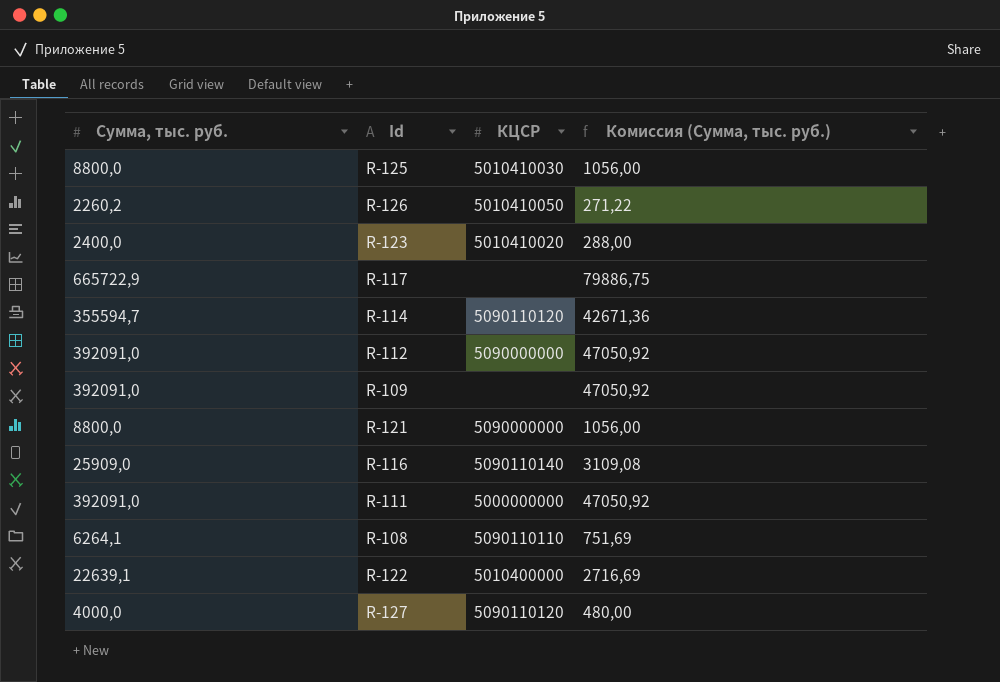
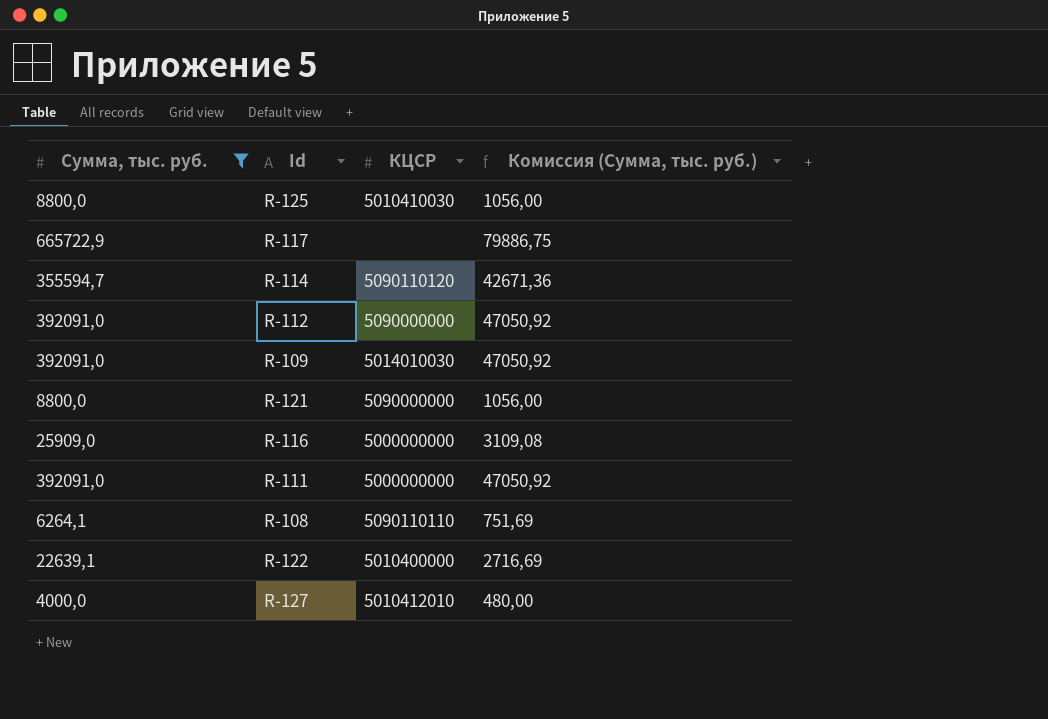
filter: none -> Сумма, тыс. руб. >= 4000,0
R-109 | КЦСР: none -> 5014010030
R-116 | КЦСР: 5090110140 -> 5000000000
R-127 | КЦСР: 5090110120 -> 5010412010

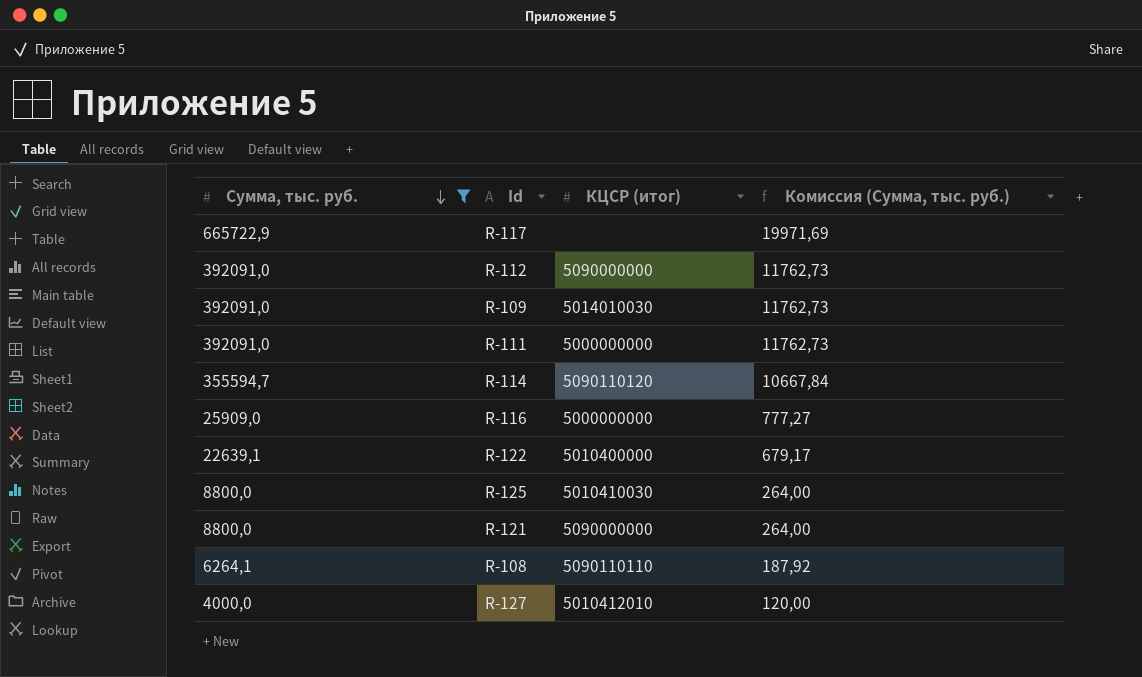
row order: none -> Сумма, тыс. руб. descending
column name: КЦСР -> КЦСР (итог)
column Комиссия (Сумма, тыс. руб.) | formula: [Сумма, тыс. руб.] * 0,12 -> [Сумма, тыс. руб.] * 0,03

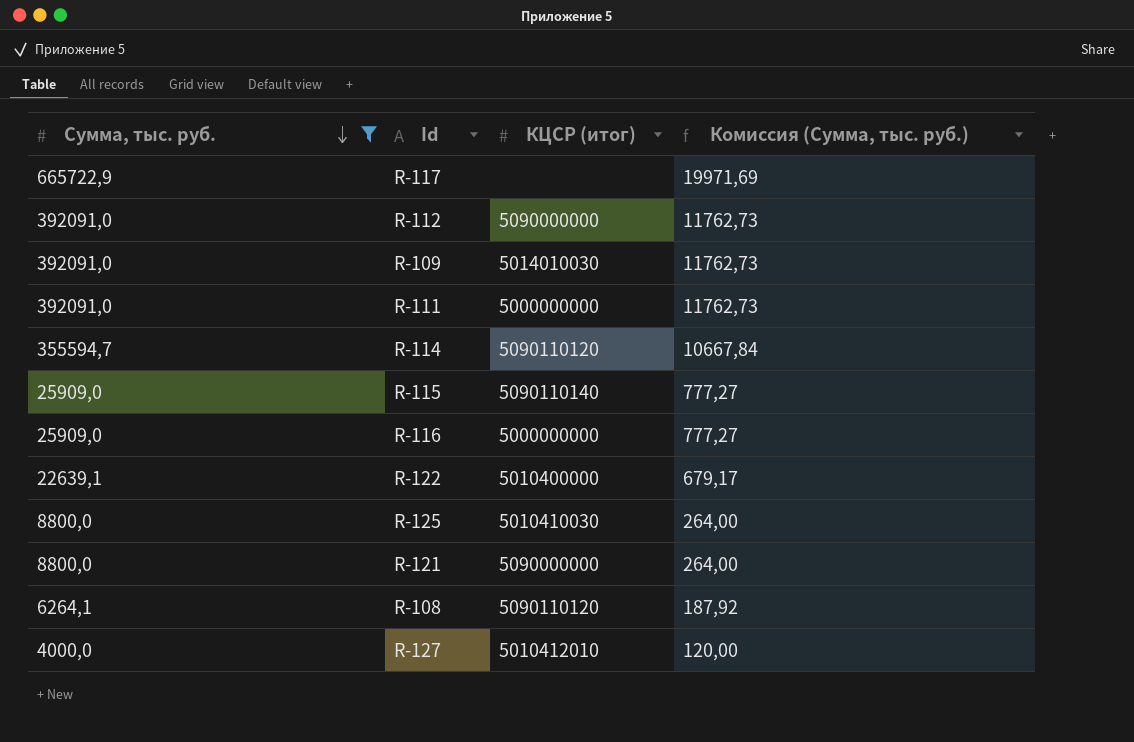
row R-115: none -> 25909,0 | 5090110140 | 777,27
R-108 | КЦСР (итог): 5090110110 -> 5090110120

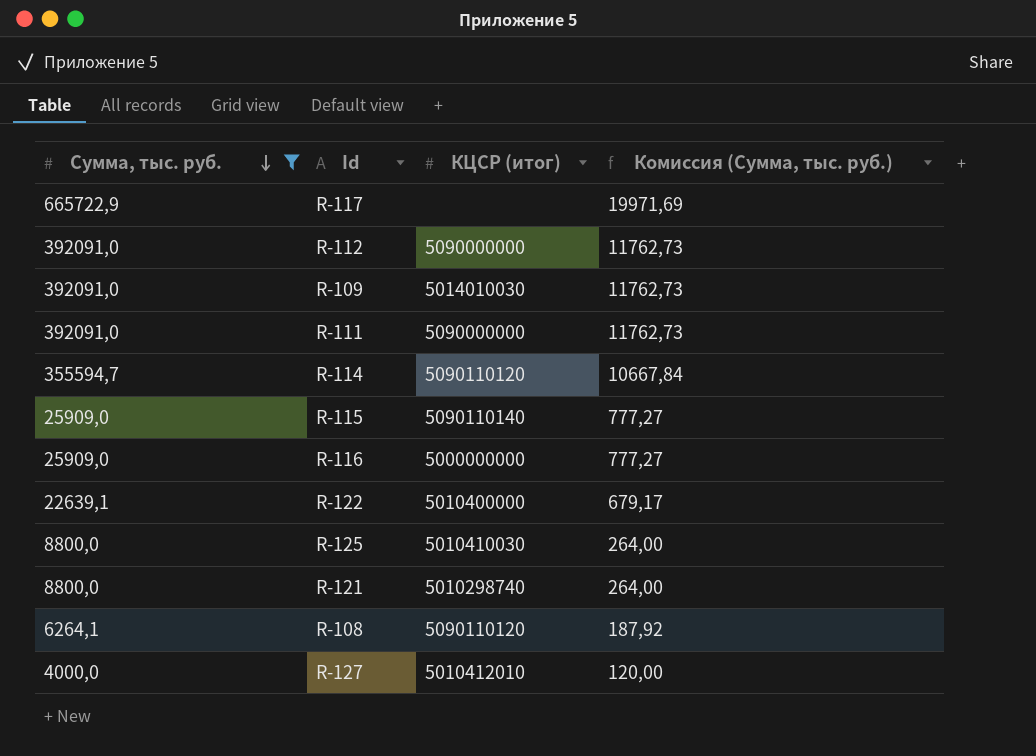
R-111 | КЦСР (итог): 5000000000 -> 5090000000
R-121 | КЦСР (итог): 5090000000 -> 5010298740

